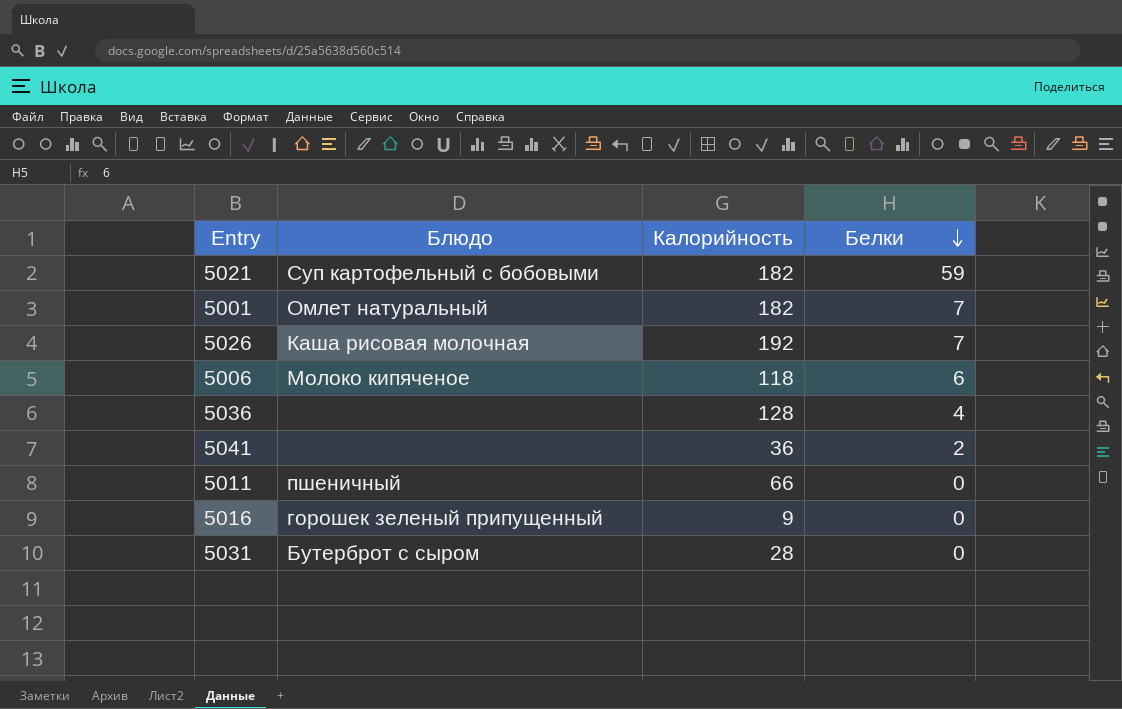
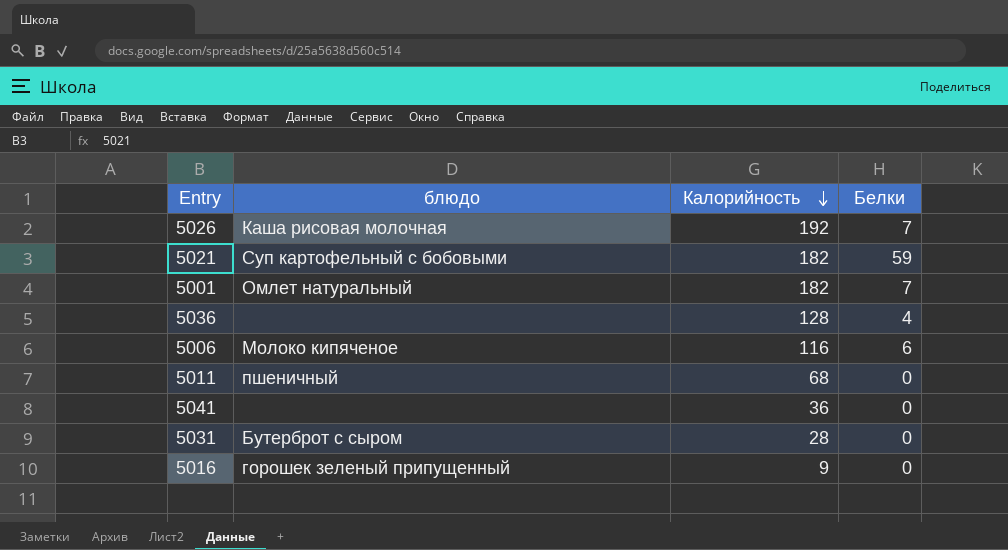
row order: Белки descending -> Калорийность descending
column name: Блюдо -> блюдо
5006 | Калорийность: 118 -> 116
5011 | Калорийность: 66 -> 68
5041 | Белки: 2 -> 0

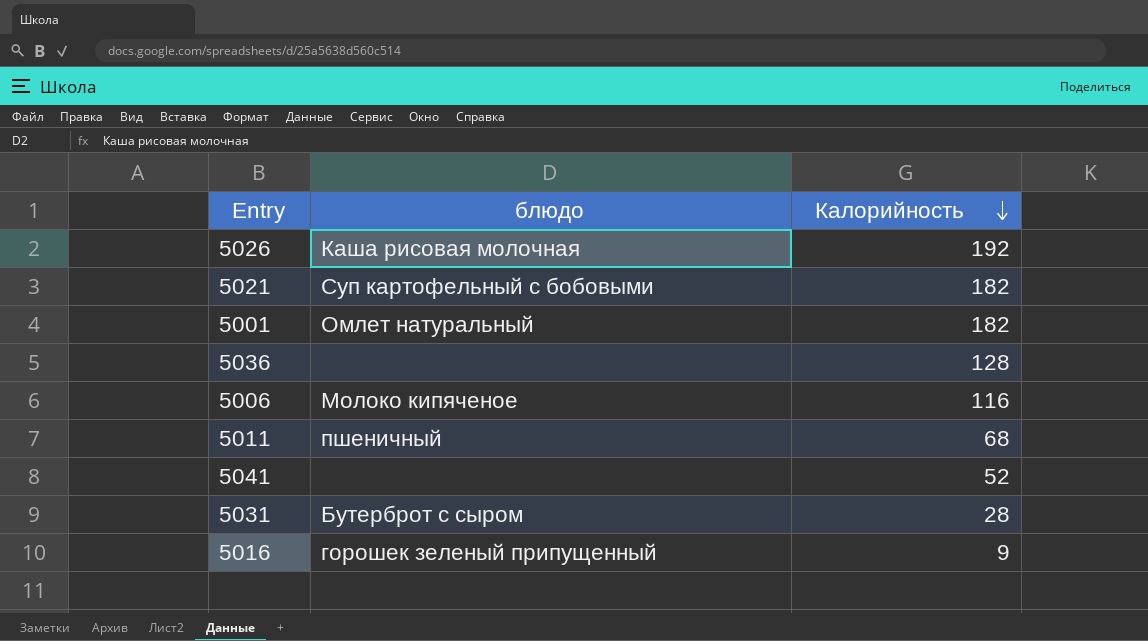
column Белки | position: 4 -> none
5041 | Калорийность: 36 -> 52

